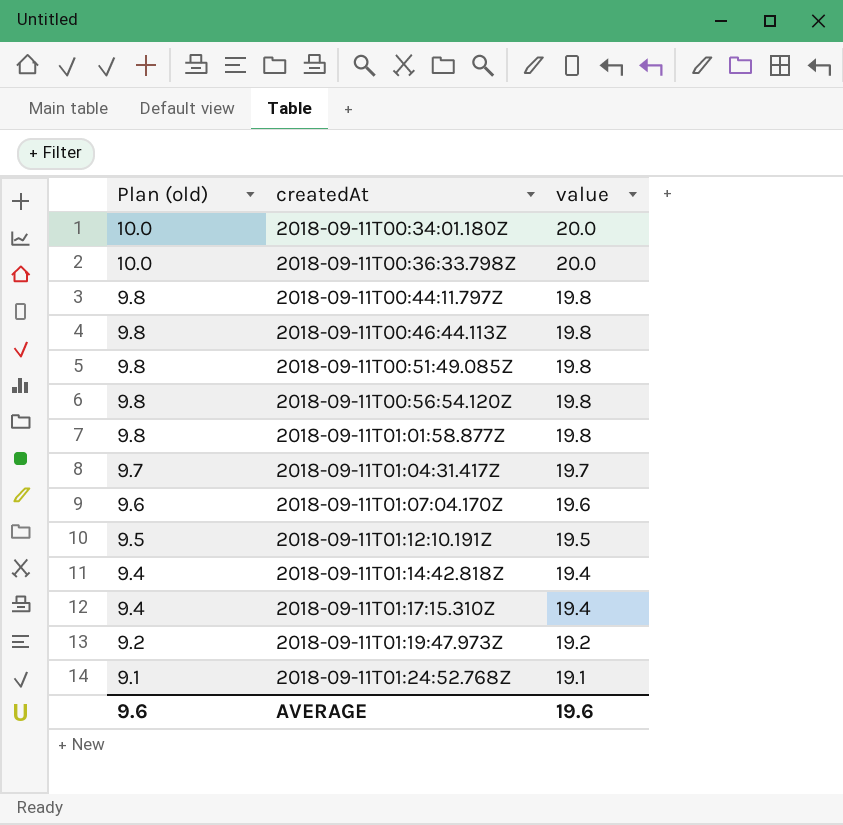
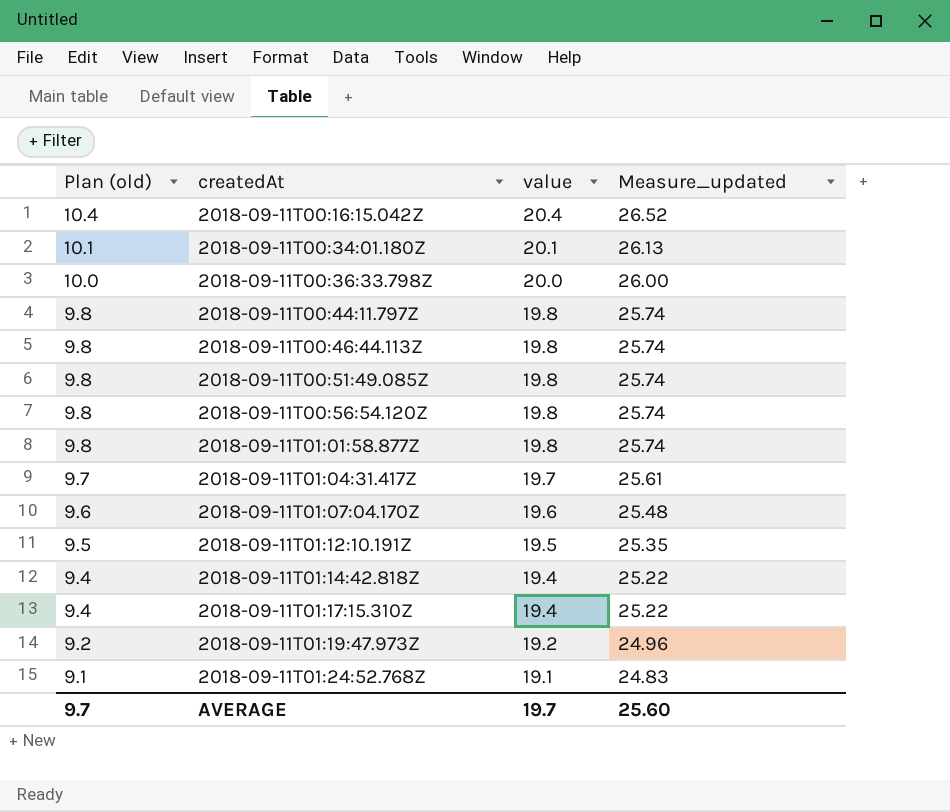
column Measure_updated | formula: none -> [value] * 1.3
row 2018-09-11T00:16:15.042Z: none -> 10.4 | 20.4 | 26.52
2018-09-11T00:34:01.180Z | Plan (old): 10.0 -> 10.1
2018-09-11T00:34:01.180Z | value: 20.0 -> 20.1
AVERAGE | Plan (old): 9.6 -> 9.7
AVERAGE | value: 19.6 -> 19.7

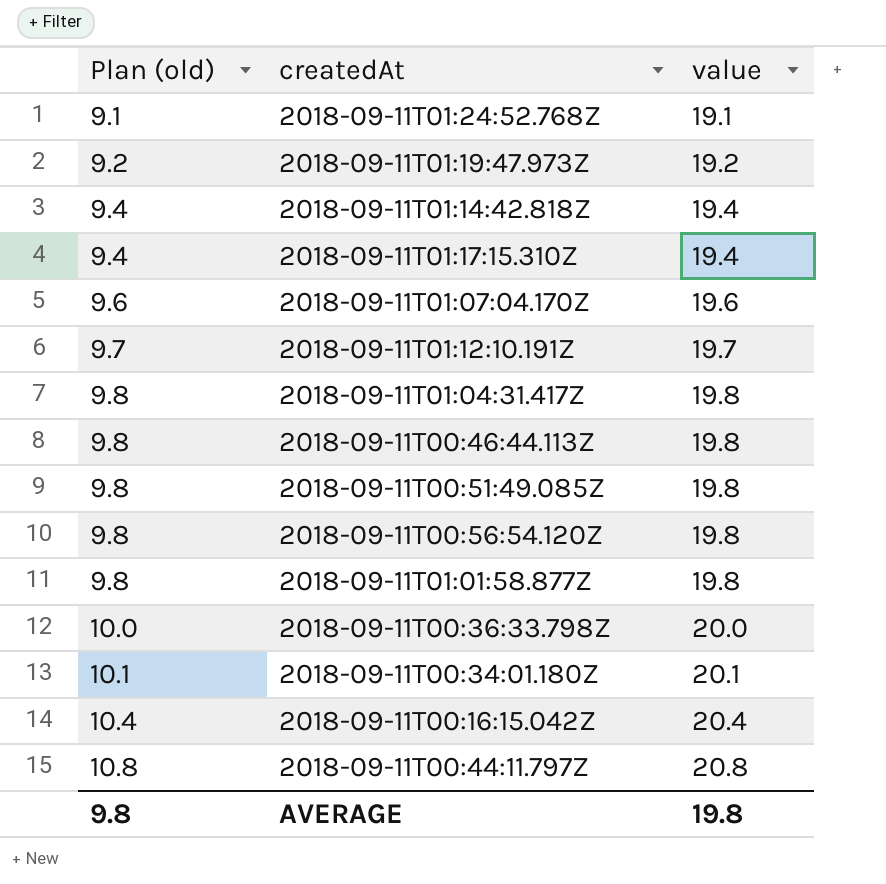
row order: Plan (old) descending -> Plan (old) ascending
column Measure_updated | formula: [value] * 1.3 -> none
2018-09-11T01:12:10.191Z | Plan (old): 9.5 -> 9.7
2018-09-11T01:12:10.191Z | value: 19.5 -> 19.7
2018-09-11T01:04:31.417Z | Plan (old): 9.7 -> 9.8
2018-09-11T01:04:31.417Z | value: 19.7 -> 19.8
2018-09-11T00:44:11.797Z | Plan (old): 9.8 -> 10.8
2018-09-11T00:44:11.797Z | value: 19.8 -> 20.8
AVERAGE | Plan (old): 9.7 -> 9.8
AVERAGE | value: 19.7 -> 19.8

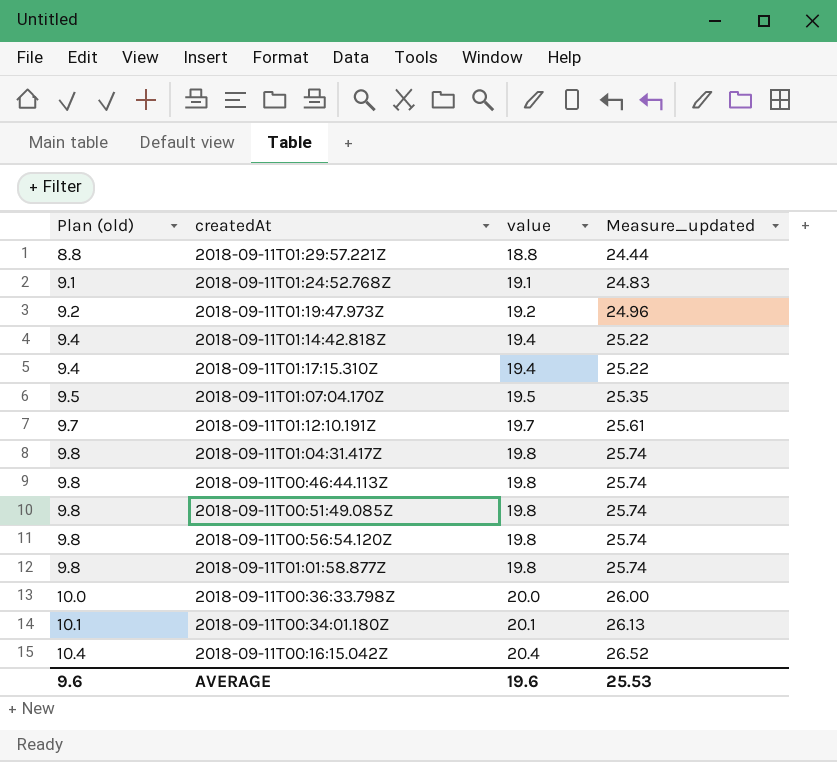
column Measure_updated | formula: none -> [value] * 1.3
row 2018-09-11T00:44:11.797Z: 10.8 | 20.8 -> none
row 2018-09-11T01:29:57.221Z: none -> 8.8 | 18.8 | 24.44
2018-09-11T01:07:04.170Z | Plan (old): 9.6 -> 9.5
2018-09-11T01:07:04.170Z | value: 19.6 -> 19.5
AVERAGE | Plan (old): 9.8 -> 9.6
AVERAGE | value: 19.8 -> 19.6

